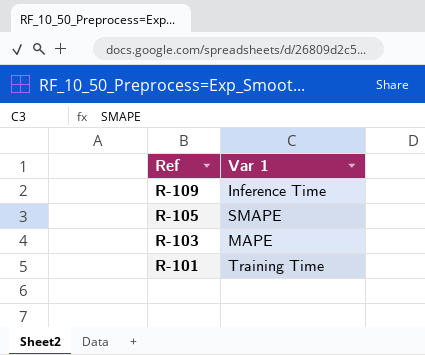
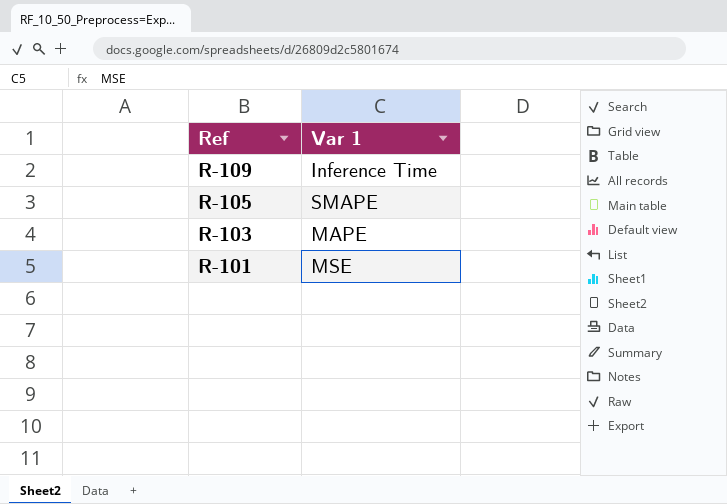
R-101 | Var 1: Training Time -> MSE

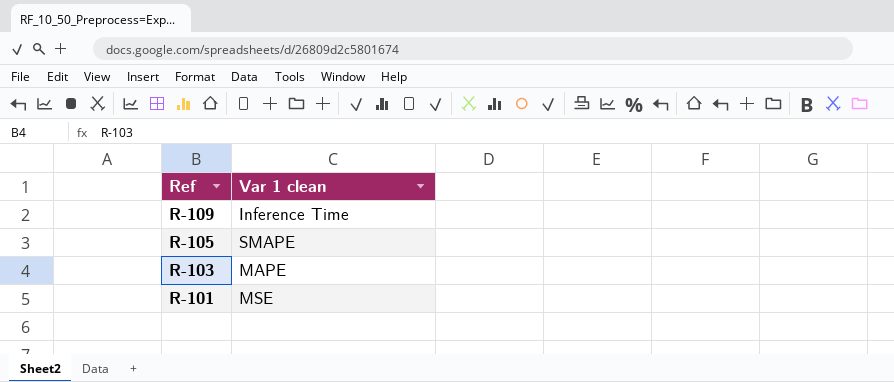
column name: Var 1 -> Var 1 clean

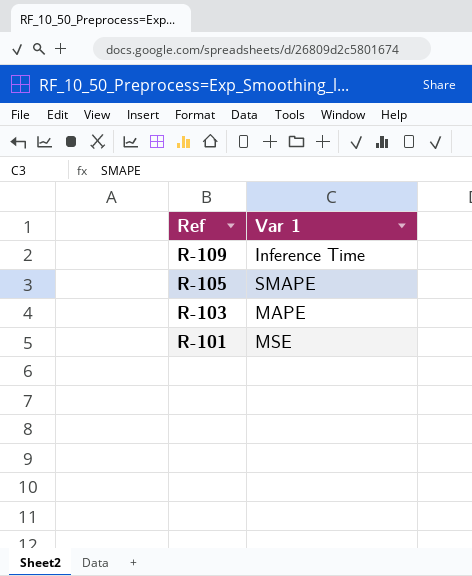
column name: Var 1 clean -> Var 1

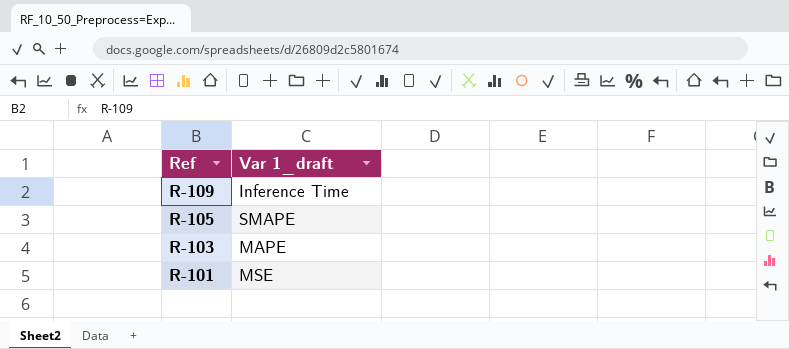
column name: Var 1 -> Var 1_draft

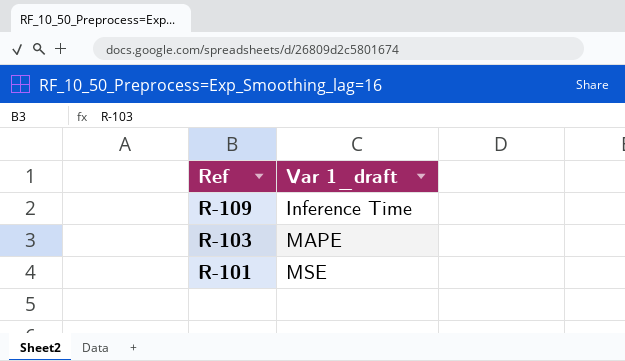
row R-105: SMAPE -> none

